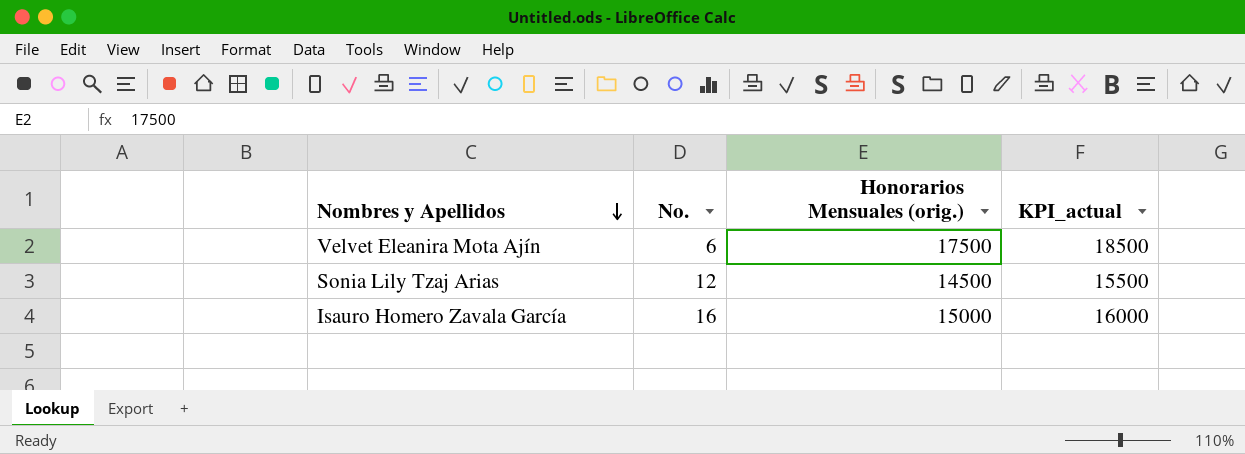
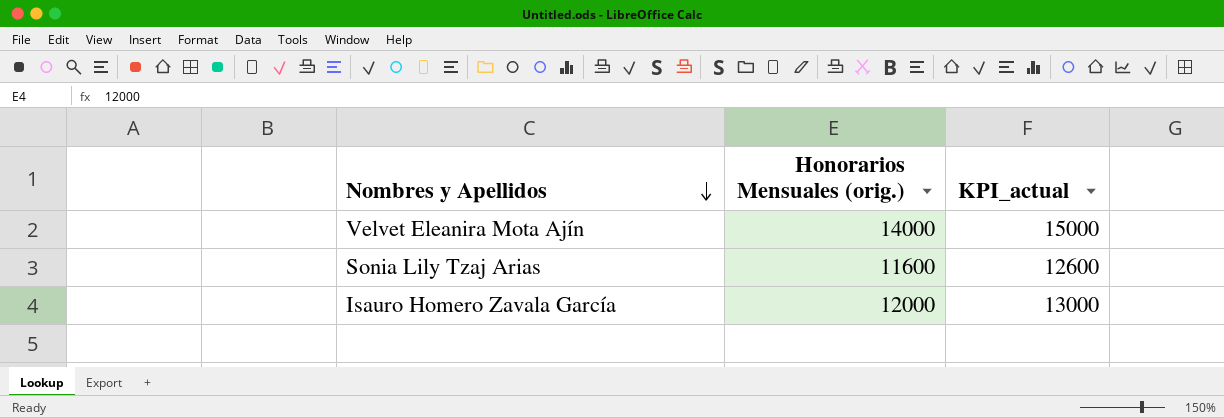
column No. | position: 2 -> none
Velvet Eleanira Mota Ajín | Honorarios Mensuales (orig.): 17500 -> 14000
Velvet Eleanira Mota Ajín | KPI_actual: 18500 -> 15000
Sonia Lily Tzaj Arias | Honorarios Mensuales (orig.): 14500 -> 11600
Sonia Lily Tzaj Arias | KPI_actual: 15500 -> 12600
Isauro Homero Zavala García | Honorarios Mensuales (orig.): 15000 -> 12000
Isauro Homero Zavala García | KPI_actual: 16000 -> 13000

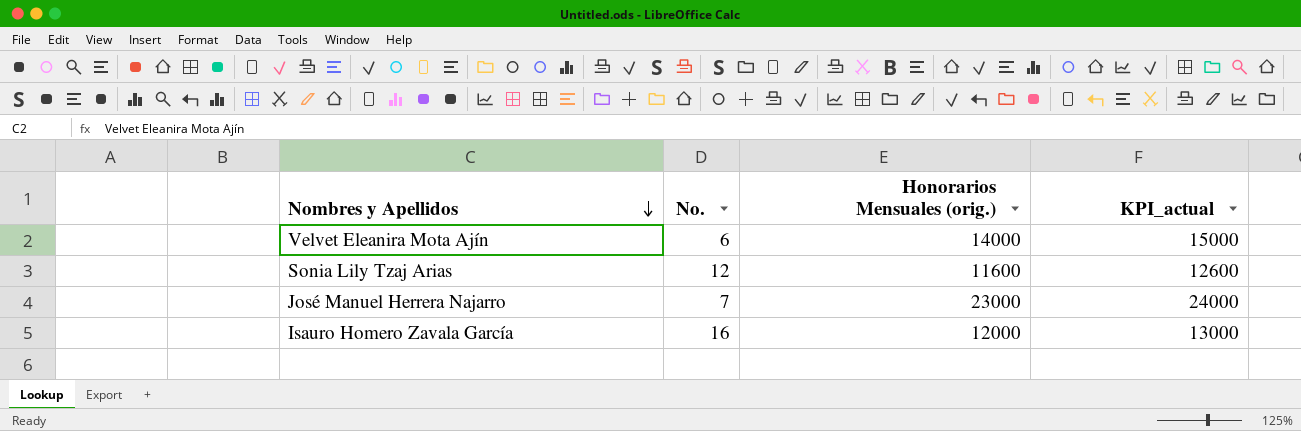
column No. | position: none -> 2
row José Manuel Herrera Najarro: none -> 7 | 23000 | 24000

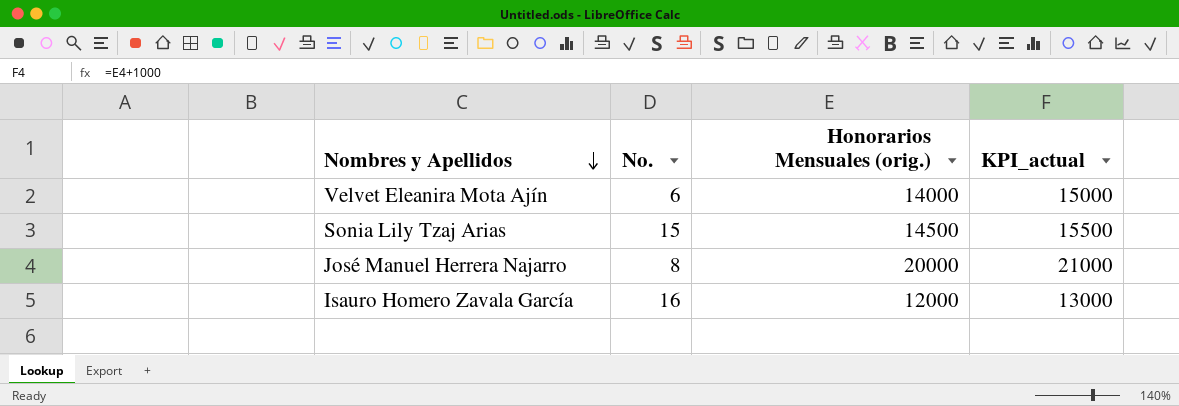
Sonia Lily Tzaj Arias | No.: 12 -> 15
Sonia Lily Tzaj Arias | Honorarios Mensuales (orig.): 11600 -> 14500
Sonia Lily Tzaj Arias | KPI_actual: 12600 -> 15500
José Manuel Herrera Najarro | No.: 7 -> 8
José Manuel Herrera Najarro | Honorarios Mensuales (orig.): 23000 -> 20000
José Manuel Herrera Najarro | KPI_actual: 24000 -> 21000

